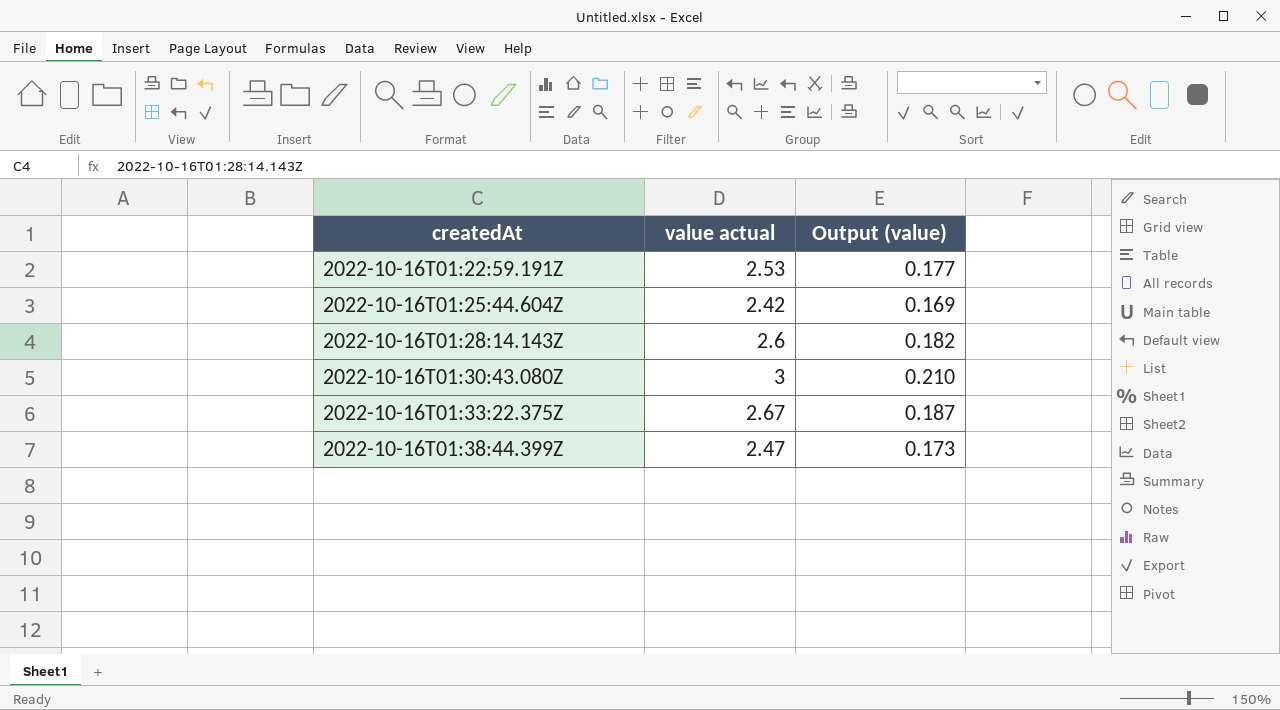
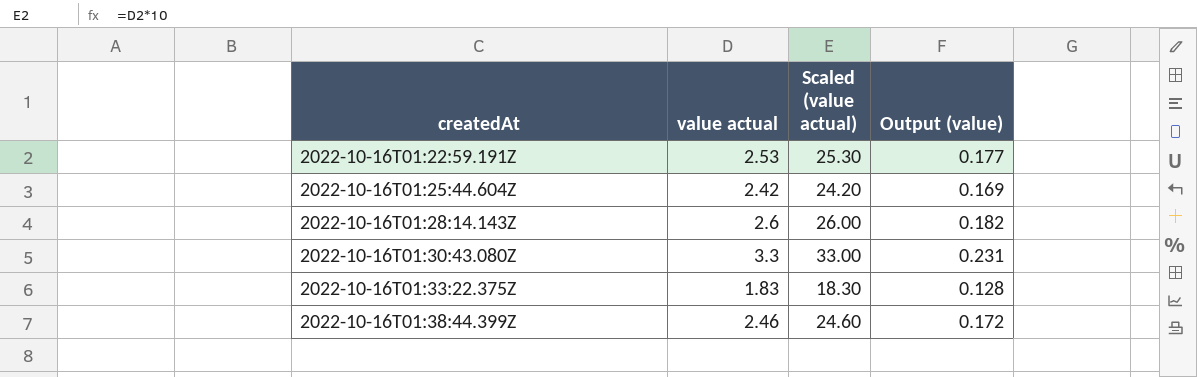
column Scaled (value actual) | formula: none -> [value actual] * 10
2022-10-16T01:30:43.080Z | value actual: 3 -> 3.3
2022-10-16T01:30:43.080Z | Output (value): 0.210 -> 0.231
2022-10-16T01:33:22.375Z | value actual: 2.67 -> 1.83
2022-10-16T01:33:22.375Z | Output (value): 0.187 -> 0.128
2022-10-16T01:38:44.399Z | value actual: 2.47 -> 2.46
2022-10-16T01:38:44.399Z | Output (value): 0.173 -> 0.172

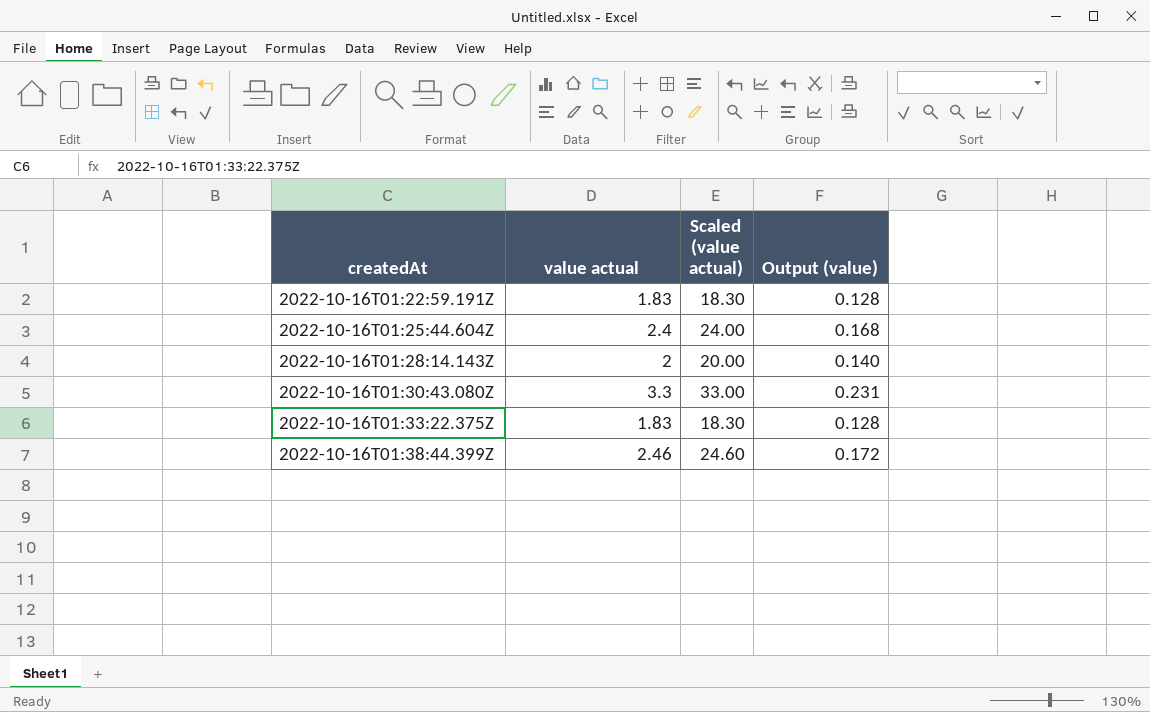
2022-10-16T01:22:59.191Z | value actual: 2.53 -> 1.83
2022-10-16T01:22:59.191Z | Scaled (value actual): 25.30 -> 18.30
2022-10-16T01:22:59.191Z | Output (value): 0.177 -> 0.128
2022-10-16T01:25:44.604Z | value actual: 2.42 -> 2.4
2022-10-16T01:25:44.604Z | Scaled (value actual): 24.20 -> 24.00
2022-10-16T01:25:44.604Z | Output (value): 0.169 -> 0.168
2022-10-16T01:28:14.143Z | value actual: 2.6 -> 2
2022-10-16T01:28:14.143Z | Scaled (value actual): 26.00 -> 20.00
2022-10-16T01:28:14.143Z | Output (value): 0.182 -> 0.140

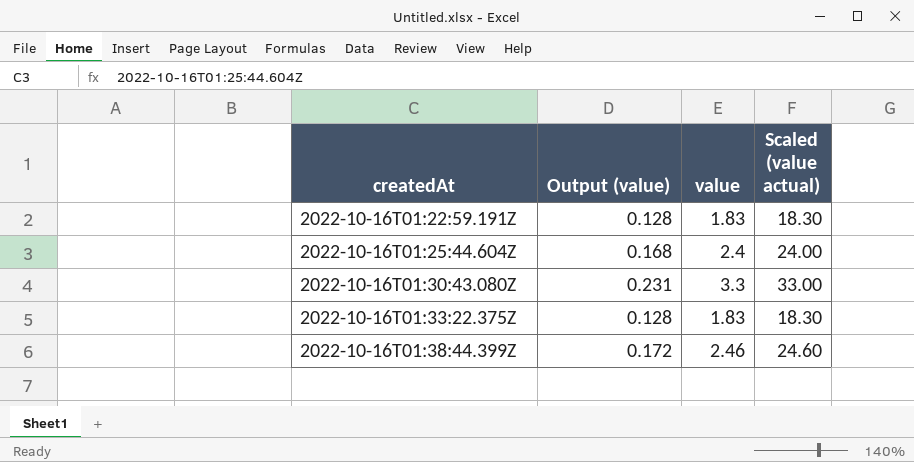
column Output (value) | position: 4 -> 2
column name: value actual -> value
row 2022-10-16T01:28:14.143Z: 2 | 20.00 | 0.140 -> none

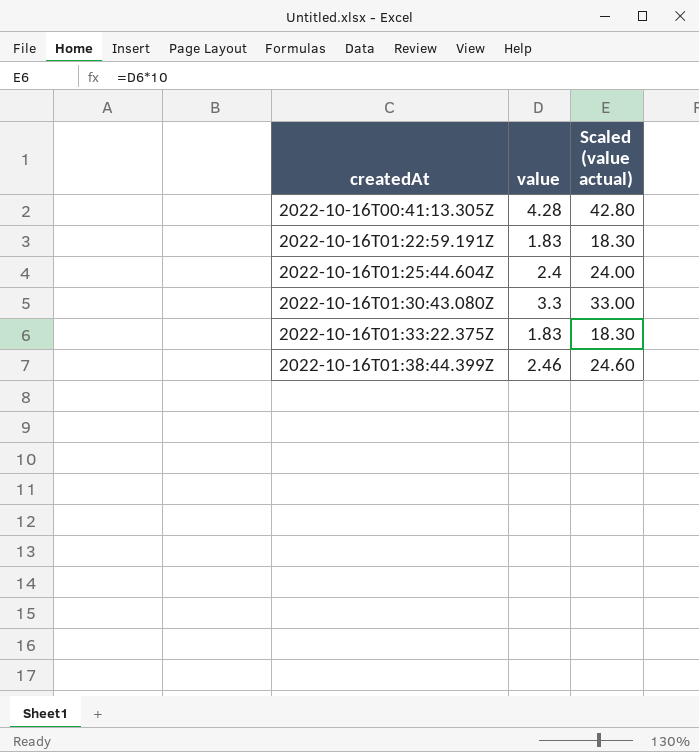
column Output (value) | formula: [value] * 0.07 -> none
row 2022-10-16T00:41:13.305Z: none -> 4.28 | 42.80

